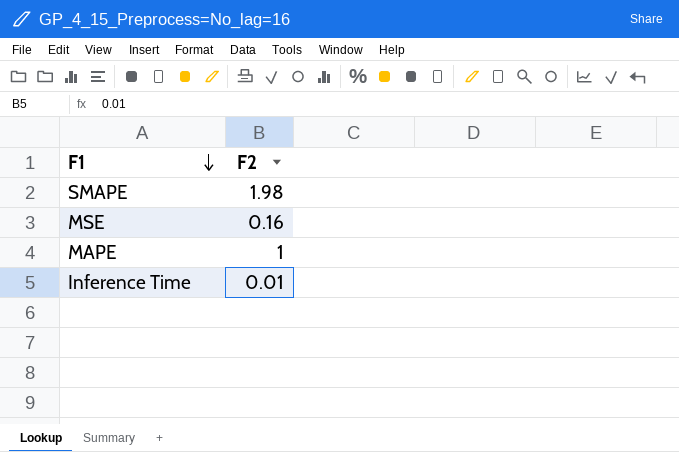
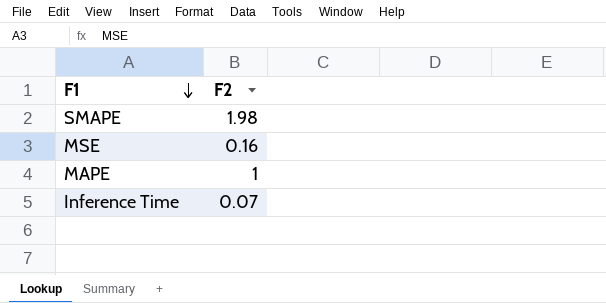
Inference Time | F2: 0.01 -> 0.07

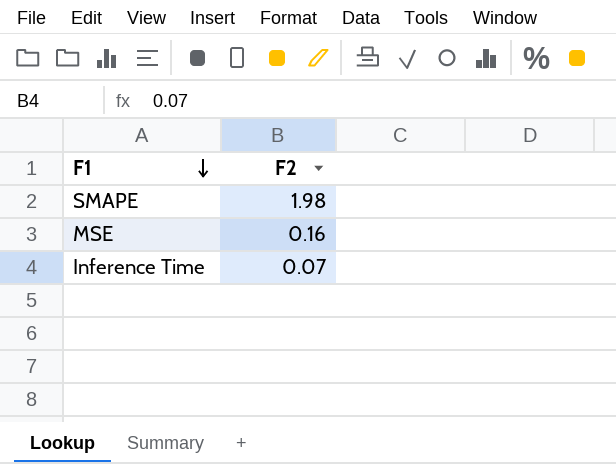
row MAPE: 1 -> none

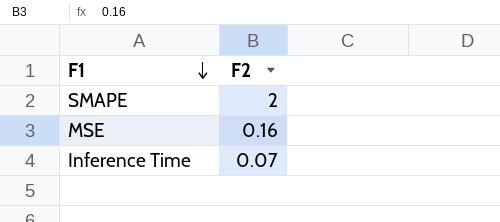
SMAPE | F2: 1.98 -> 2

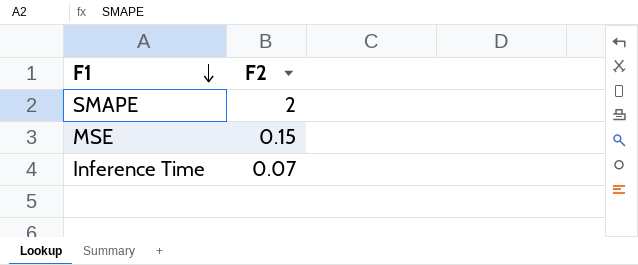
MSE | F2: 0.16 -> 0.15

